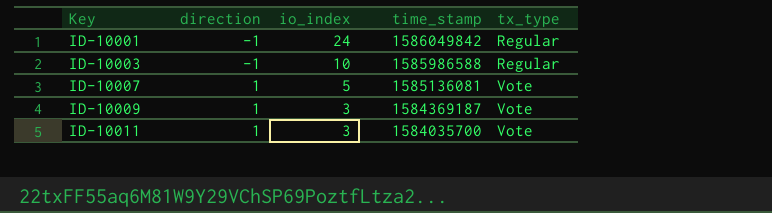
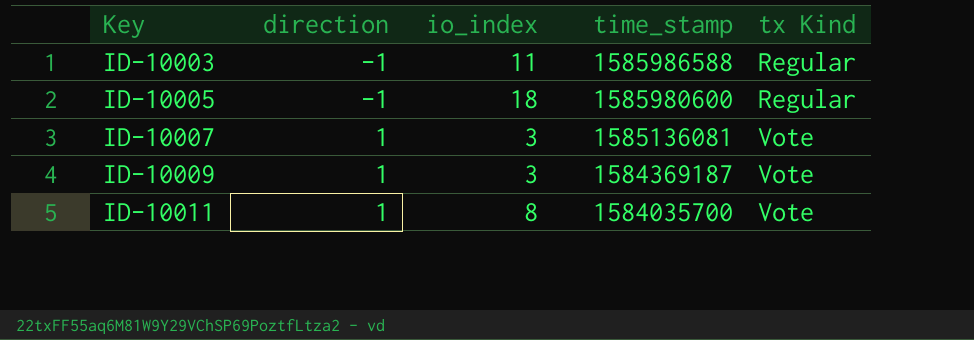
column name: tx_type -> tx Kind
row ID-10001: -1 | 24 | 1586049842 | Regular -> none
ID-10003 | io_index: 10 -> 11
row ID-10005: none -> -1 | 18 | 1585980600 | Regular
ID-10007 | io_index: 5 -> 3
ID-10011 | io_index: 3 -> 8

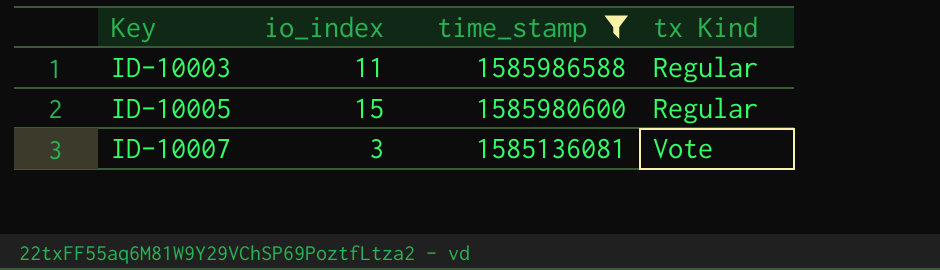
filter: none -> time_stamp >= 1585136081
column direction | position: 2 -> none
ID-10005 | io_index: 18 -> 15

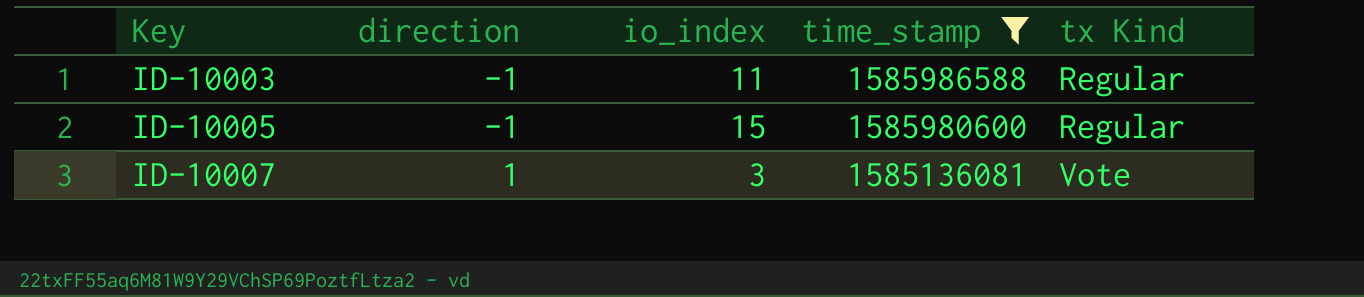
column direction | position: none -> 2

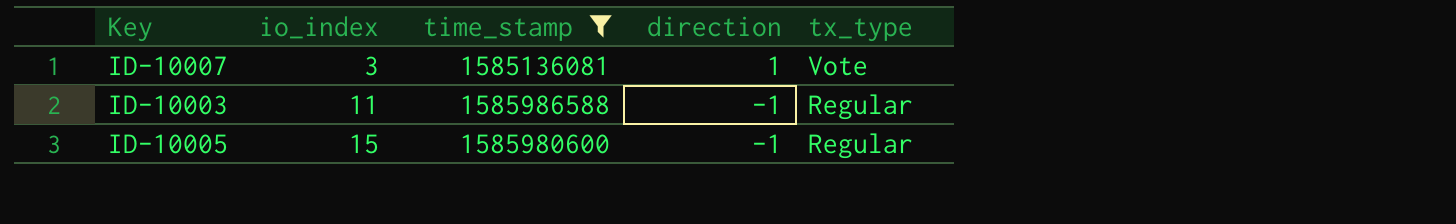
row order: Key ascending -> io_index ascending
column direction | position: 2 -> 4
column name: tx Kind -> tx_type

